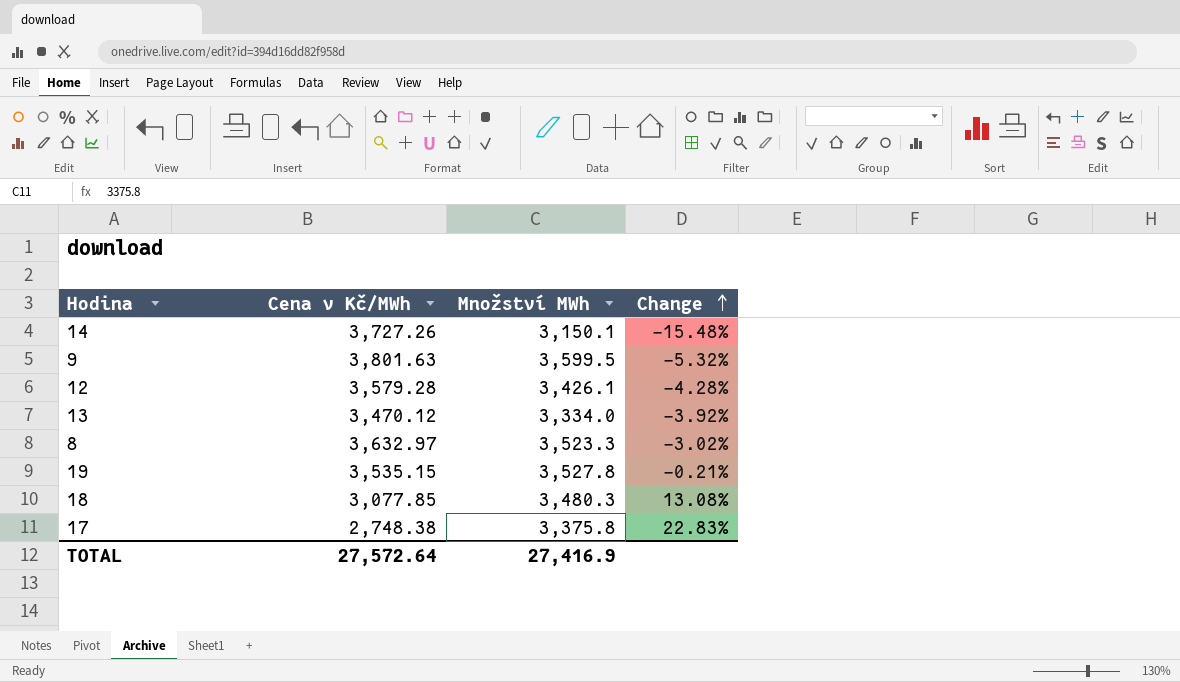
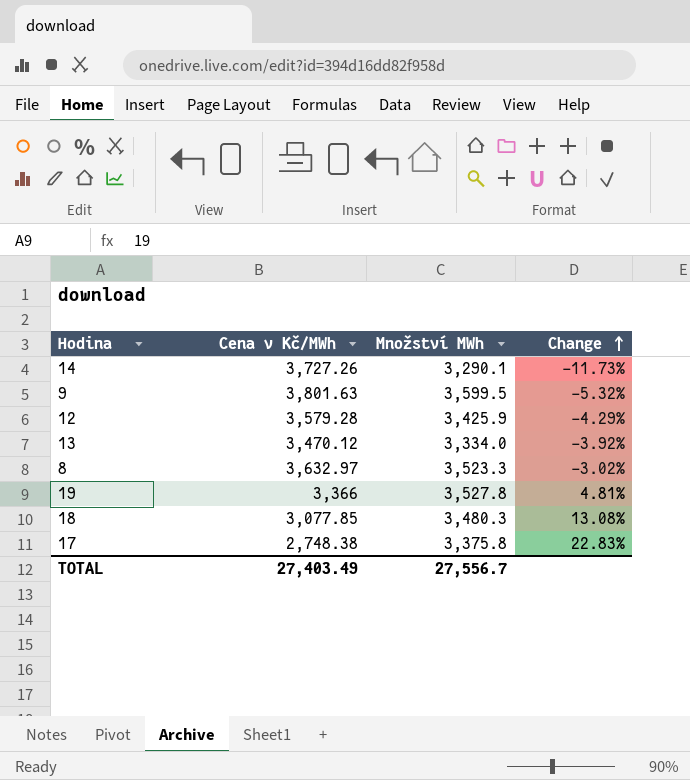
14 | Množství MWh: 3,150.1 -> 3,290.1
14 | Change: -15.48% -> -11.73%
12 | Množství MWh: 3,426.1 -> 3,425.9
12 | Change: -4.28% -> -4.29%
19 | Cena v Kč/MWh: 3,535.15 -> 3,366
19 | Change: -0.21% -> 4.81%
TOTAL | Cena v Kč/MWh: 27,572.64 -> 27,403.49
TOTAL | Množství MWh: 27,416.9 -> 27,556.7

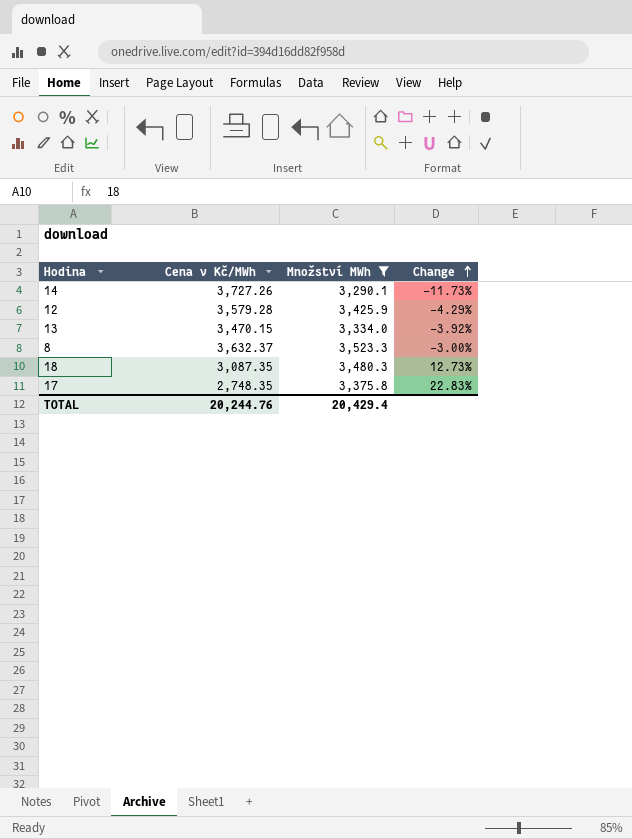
filter: none -> Množství MWh <= 3,523.3
13 | Cena v Kč/MWh: 3,470.12 -> 3,470.15
8 | Cena v Kč/MWh: 3,632.97 -> 3,632.37
8 | Change: -3.02% -> -3.00%
18 | Cena v Kč/MWh: 3,077.85 -> 3,087.35
18 | Change: 13.08% -> 12.73%
17 | Cena v Kč/MWh: 2,748.38 -> 2,748.35
TOTAL | Cena v Kč/MWh: 27,403.49 -> 20,244.76
TOTAL | Množství MWh: 27,556.7 -> 20,429.4

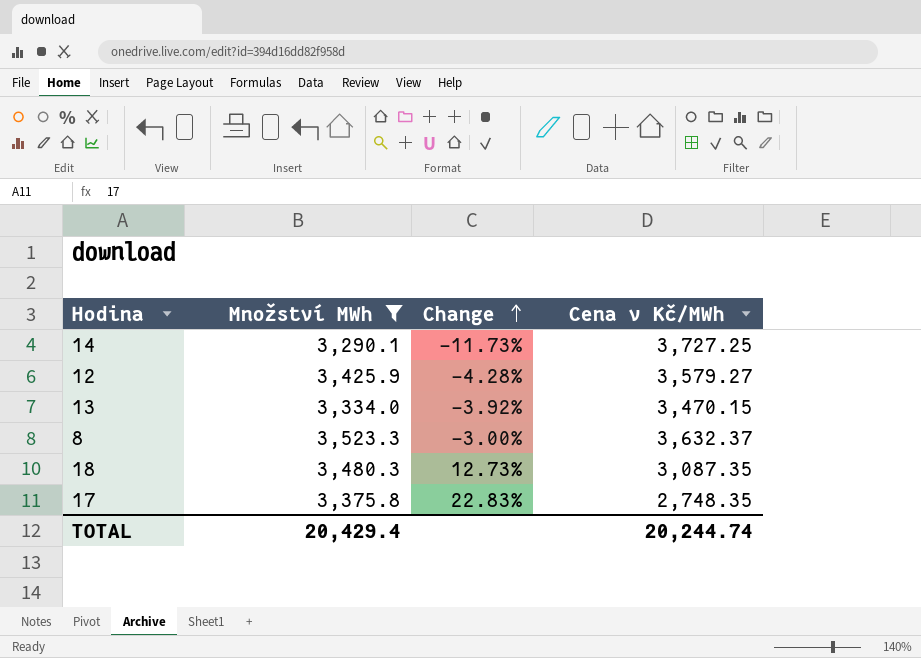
column Cena v Kč/MWh | position: 2 -> 4
14 | Cena v Kč/MWh: 3,727.26 -> 3,727.25
12 | Change: -4.29% -> -4.28%
12 | Cena v Kč/MWh: 3,579.28 -> 3,579.27
TOTAL | Cena v Kč/MWh: 20,244.76 -> 20,244.74

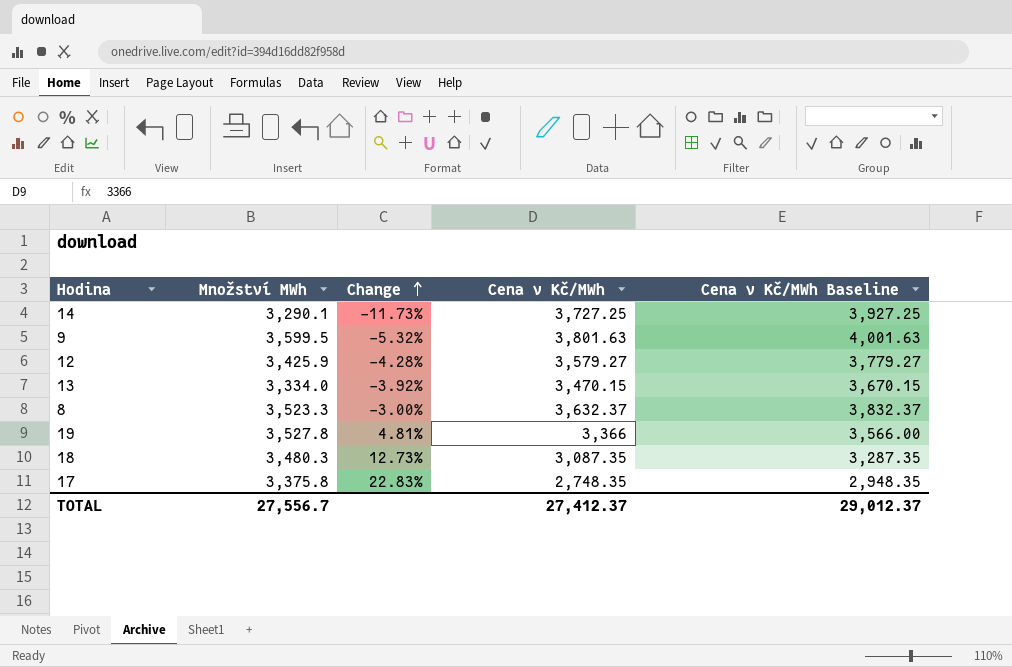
filter: Množství MWh <= 3,523.3 -> none
column Cena v Kč/MWh Baseline | formula: none -> [Cena v Kč/MWh] + 200
TOTAL | Množství MWh: 20,429.4 -> 27,556.7
TOTAL | Cena v Kč/MWh: 20,244.74 -> 27,412.37

